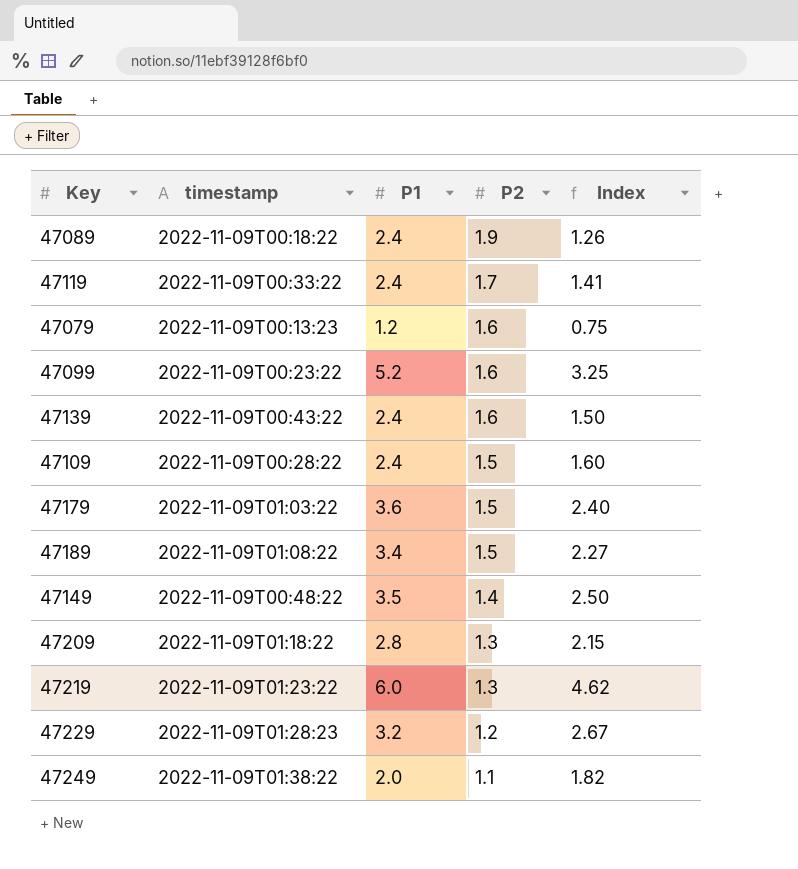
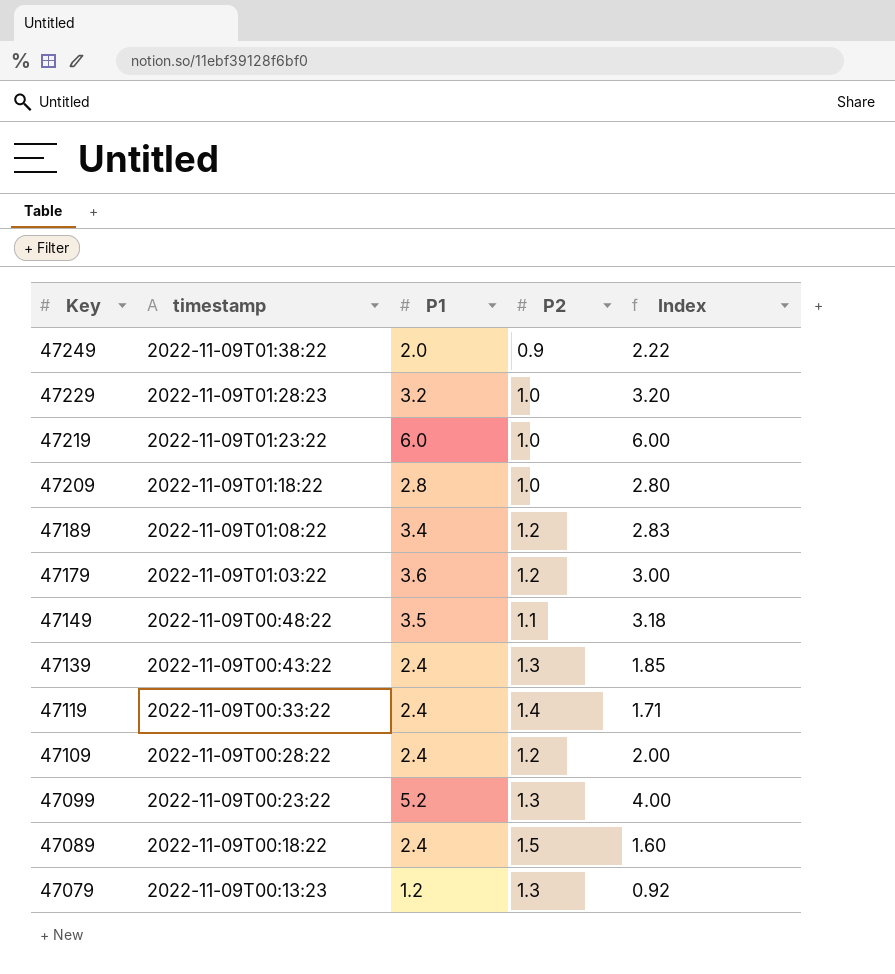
row order: P2 descending -> Key descending
47249 | P2: 1.1 -> 0.9
47249 | Index: 1.82 -> 2.22
47229 | P2: 1.2 -> 1.0
47229 | Index: 2.67 -> 3.20
47219 | P2: 1.3 -> 1.0
47219 | Index: 4.62 -> 6.00
47209 | P2: 1.3 -> 1.0
47209 | Index: 2.15 -> 2.80
47189 | P2: 1.5 -> 1.2
47189 | Index: 2.27 -> 2.83
47179 | P2: 1.5 -> 1.2
47179 | Index: 2.40 -> 3.00
47149 | P2: 1.4 -> 1.1
47149 | Index: 2.50 -> 3.18
47139 | P2: 1.6 -> 1.3
47139 | Index: 1.50 -> 1.85
47119 | P2: 1.7 -> 1.4
47119 | Index: 1.41 -> 1.71
47109 | P2: 1.5 -> 1.2
47109 | Index: 1.60 -> 2.00
47099 | P2: 1.6 -> 1.3
47099 | Index: 3.25 -> 4.00
47089 | P2: 1.9 -> 1.5
47089 | Index: 1.26 -> 1.60
47079 | P2: 1.6 -> 1.3
47079 | Index: 0.75 -> 0.92

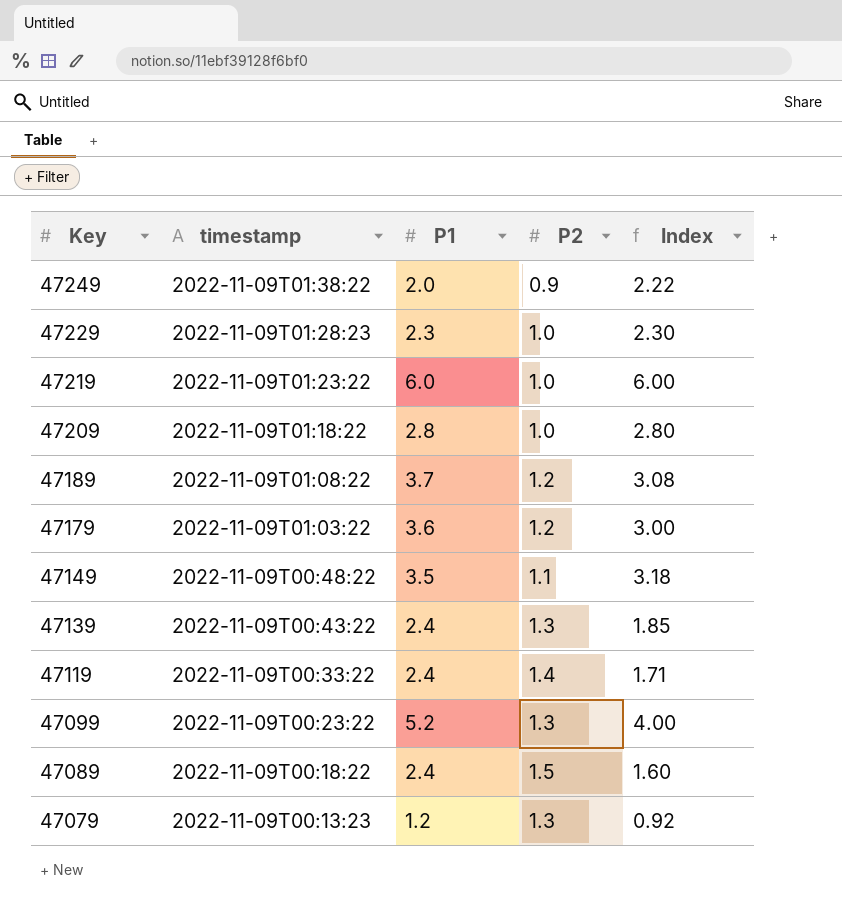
row 47109: 2022-11-09T00:28:22 | 2.4 | 1.2 | 2.00 -> none
47229 | P1: 3.2 -> 2.3
47229 | Index: 3.20 -> 2.30
47189 | P1: 3.4 -> 3.7
47189 | Index: 2.83 -> 3.08

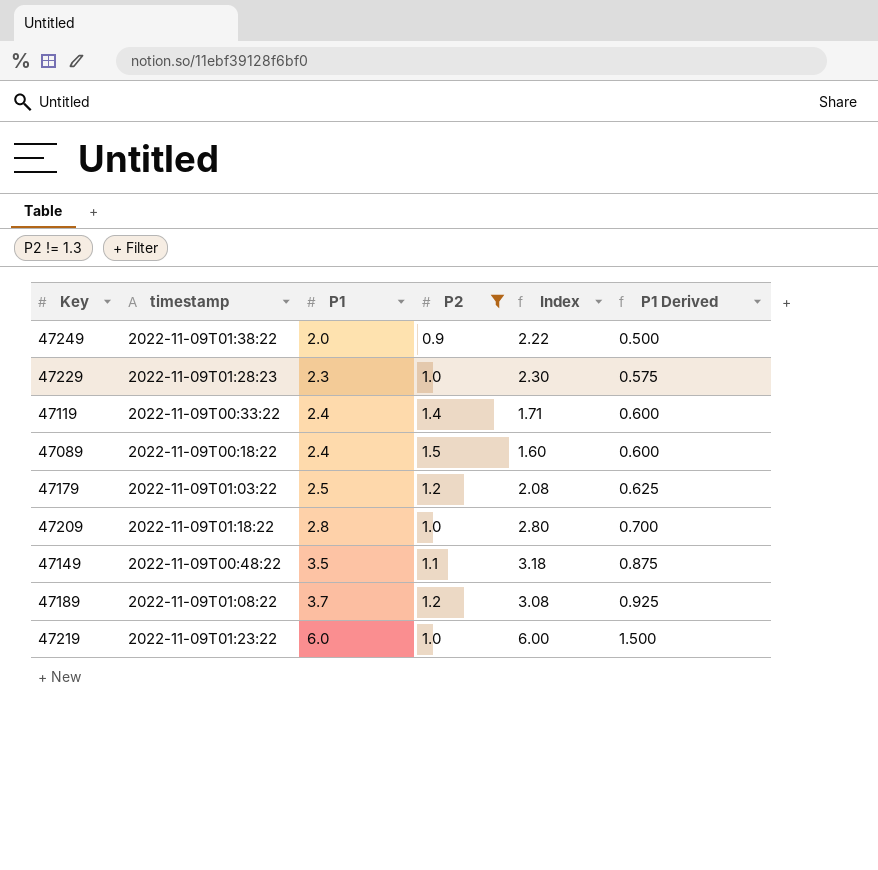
filter: none -> P2 != 1.3
row order: Key descending -> P1 ascending
column P1 Derived | formula: none -> [P1] * 0.25
47179 | P1: 3.6 -> 2.5
47179 | Index: 3.00 -> 2.08

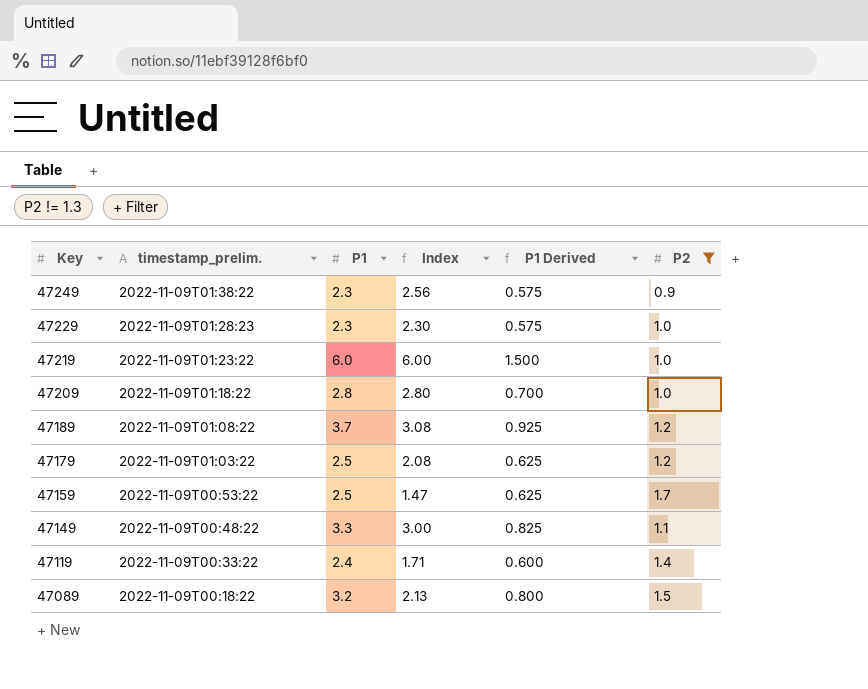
row order: P1 ascending -> Key descending
column name: timestamp -> timestamp_prelim.
column P2 | position: 4 -> 6
47249 | P1: 2.0 -> 2.3
47249 | Index: 2.22 -> 2.56
47249 | P1 Derived: 0.500 -> 0.575
row 47159: none -> 2022-11-09T00:53:22 | 2.5 | 1.47 | 0.625 | 1.7
47149 | P1: 3.5 -> 3.3
47149 | Index: 3.18 -> 3.00
47149 | P1 Derived: 0.875 -> 0.825
47089 | P1: 2.4 -> 3.2
47089 | Index: 1.60 -> 2.13
47089 | P1 Derived: 0.600 -> 0.800

